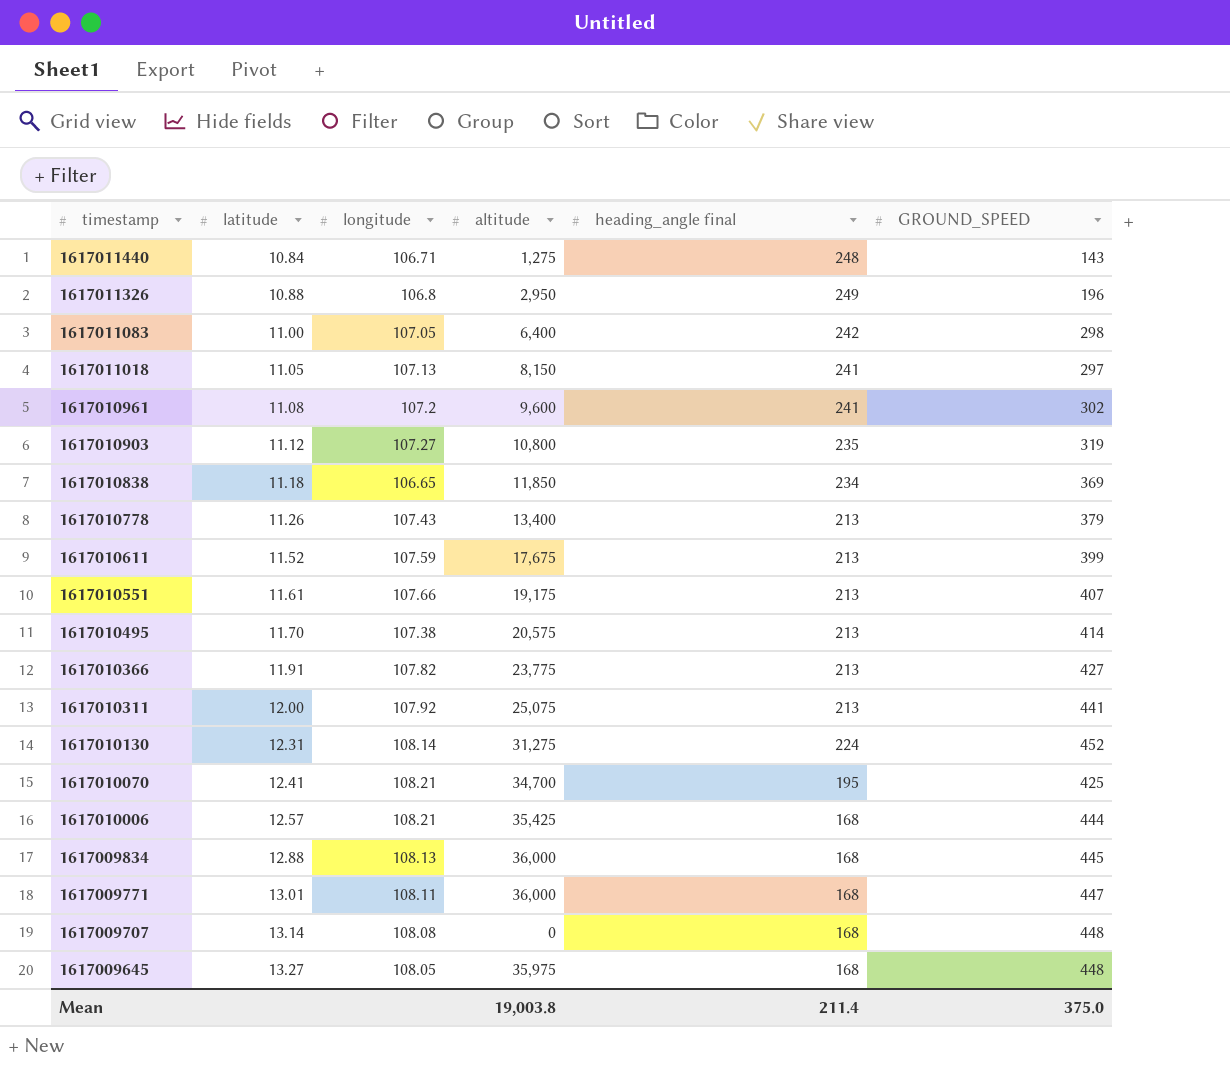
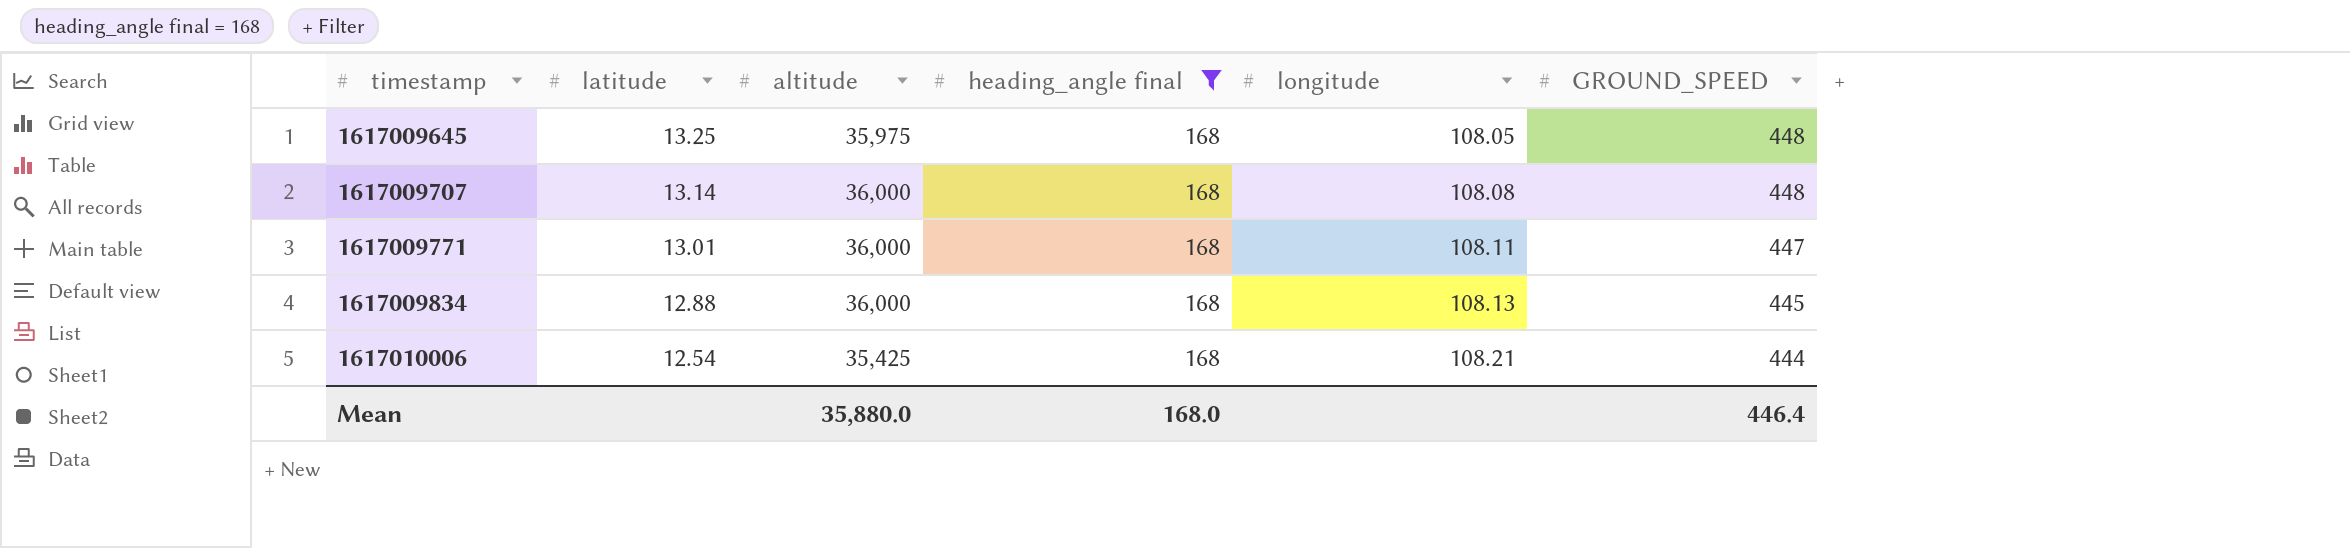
filter: none -> heading_angle final = 168
row order: timestamp descending -> timestamp ascending
column longitude | position: 3 -> 5
1617009645 | latitude: 13.27 -> 13.25
1617009707 | altitude: 0 -> 36,000
1617010006 | latitude: 12.57 -> 12.54
Mean | altitude: 19,003.8 -> 35,880.0
Mean | heading_angle final: 211.4 -> 168.0
Mean | GROUND_SPEED: 375.0 -> 446.4

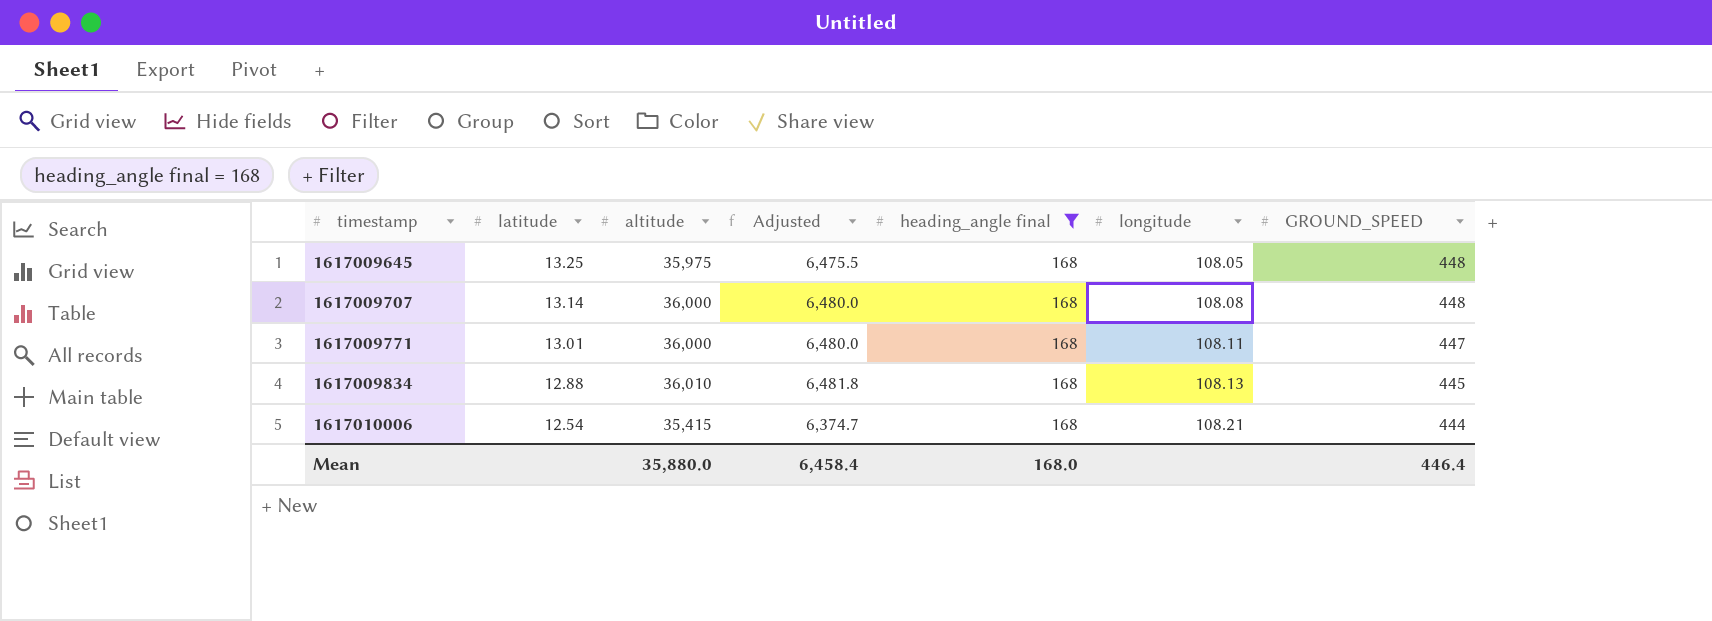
column Adjusted | formula: none -> [altitude] * 0.18
1617009834 | altitude: 36,000 -> 36,010
1617010006 | altitude: 35,425 -> 35,415

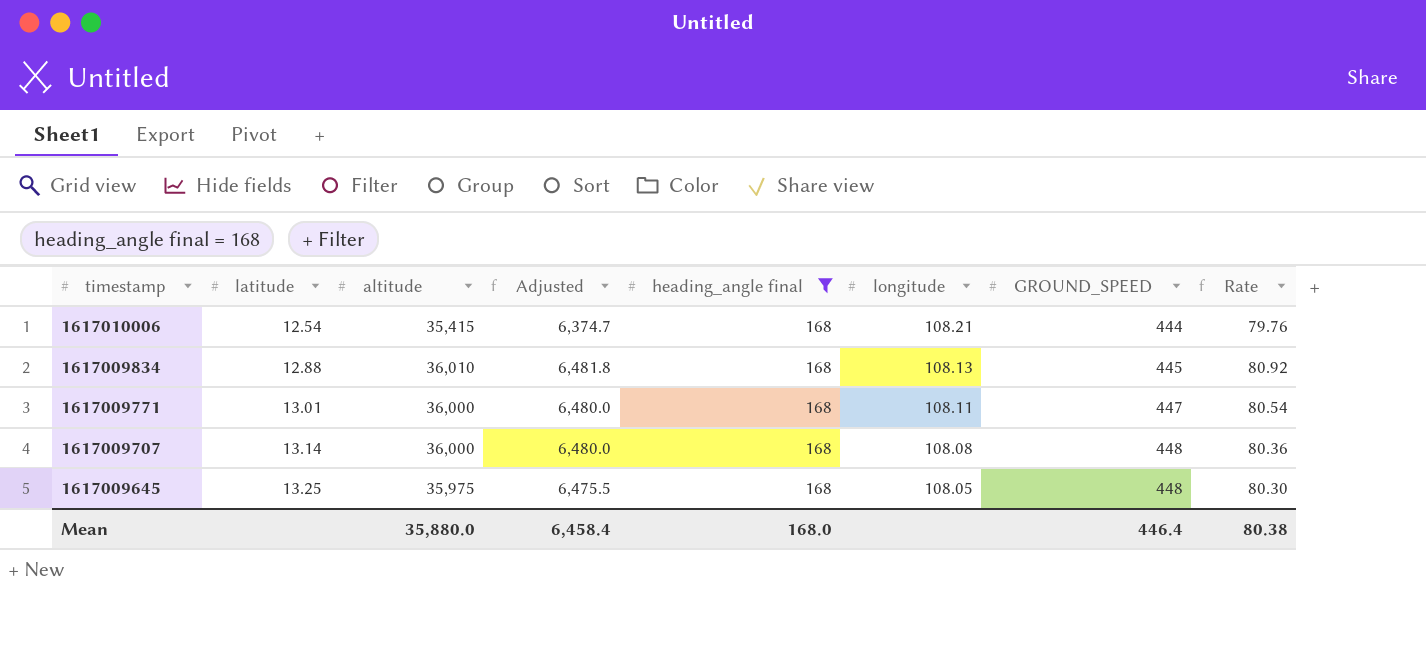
row order: timestamp ascending -> timestamp descending
column Rate | formula: none -> [altitude] / [GROUND_SPEED]

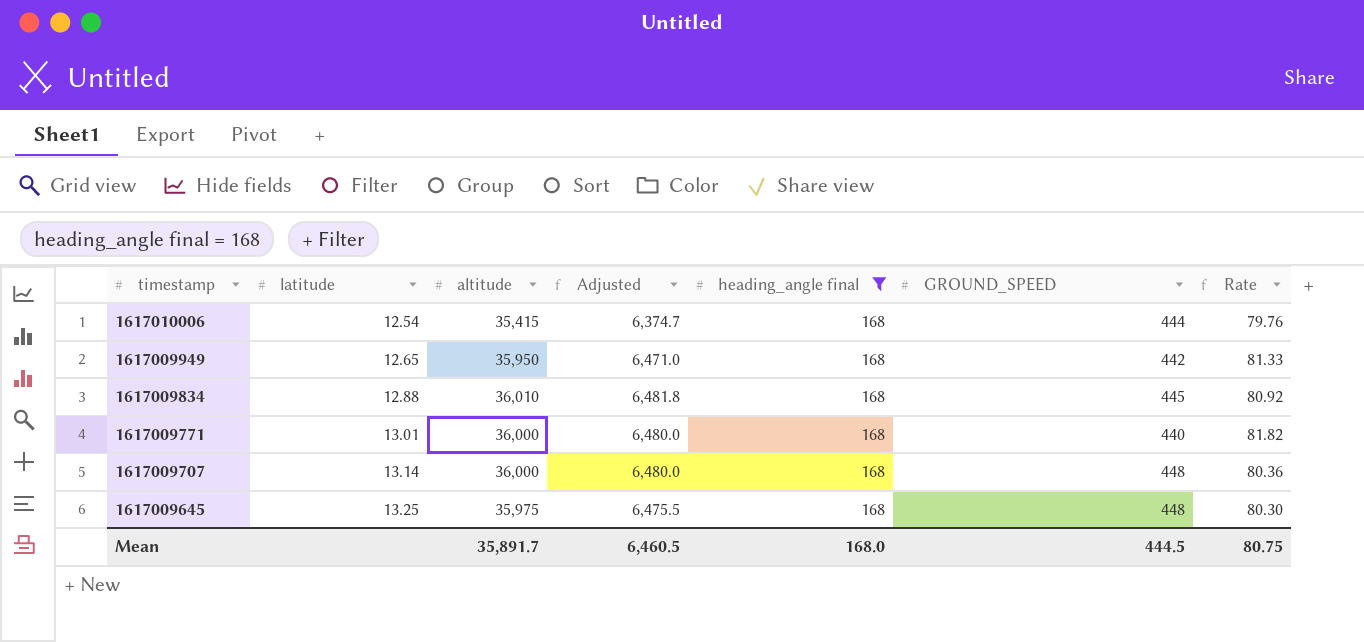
column longitude | position: 6 -> none
row 1617009949: none -> 12.65 | 35,950 | 6,471.0 | 168 | 442 | 81.33
1617009771 | GROUND_SPEED: 447 -> 440
1617009771 | Rate: 80.54 -> 81.82
Mean | altitude: 35,880.0 -> 35,891.7
Mean | Adjusted: 6,458.4 -> 6,460.5
Mean | GROUND_SPEED: 446.4 -> 444.5
Mean | Rate: 80.38 -> 80.75

